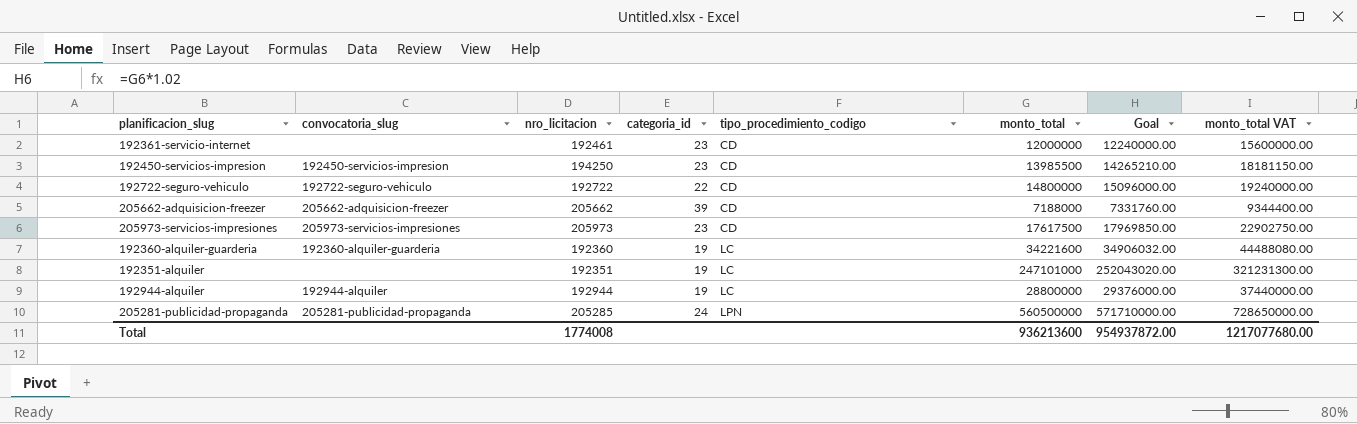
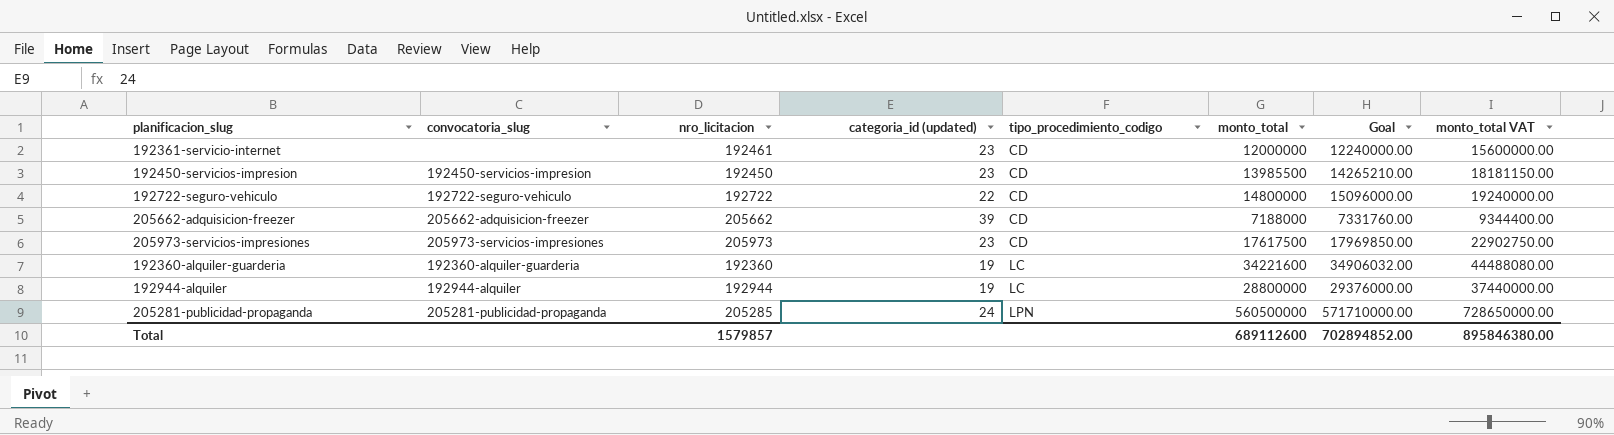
column name: categoria_id -> categoria_id (updated)
row 192351-alquiler: none | 192351 | 19 | LC | 247101000 | 252043020.00 | 321231300.00 -> none
192450-servicios-impresion | nro_licitacion: 194250 -> 192450
Total | nro_licitacion: 1774008 -> 1579857
Total | monto_total: 936213600 -> 689112600
Total | Goal: 954937872.00 -> 702894852.00
Total | monto_total VAT: 1217077680.00 -> 895846380.00

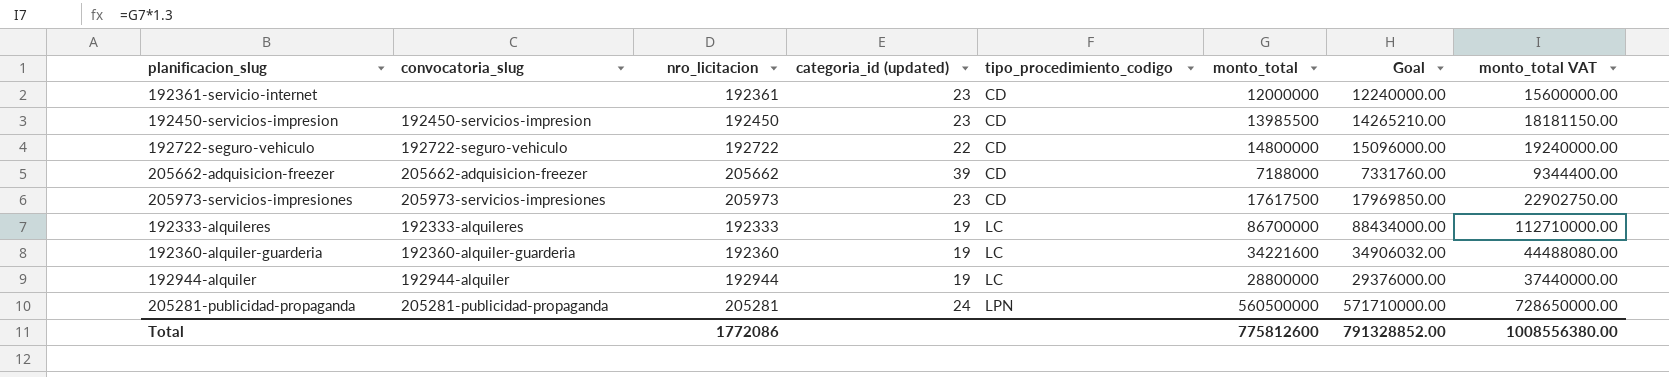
192361-servicio-internet | nro_licitacion: 192461 -> 192361
row 192333-alquileres: none -> 192333-alquileres | 192333 | 19 | LC | 86700000 | 88434000.00 | 112710000.00
205281-publicidad-propaganda | nro_licitacion: 205285 -> 205281
Total | nro_licitacion: 1579857 -> 1772086
Total | monto_total: 689112600 -> 775812600
Total | Goal: 702894852.00 -> 791328852.00
Total | monto_total VAT: 895846380.00 -> 1008556380.00

